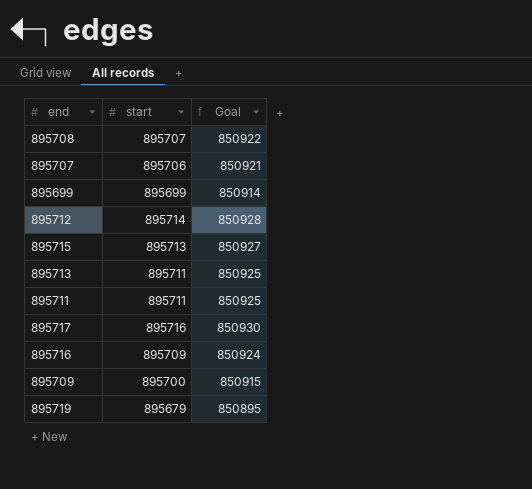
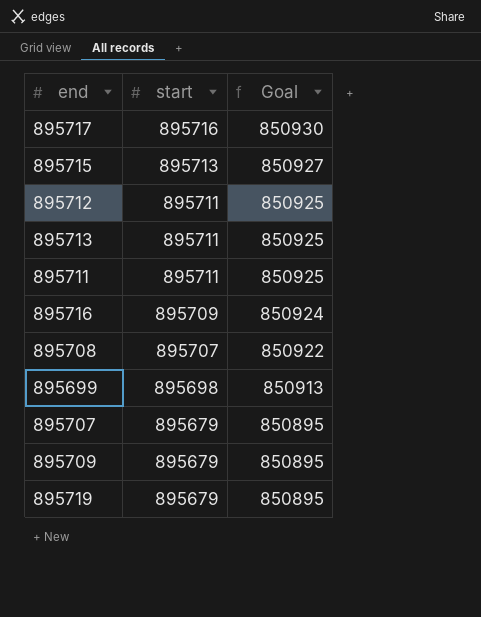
row order: none -> start descending
895712 | start: 895714 -> 895711
895712 | Goal: 850928 -> 850925
895699 | start: 895699 -> 895698
895699 | Goal: 850914 -> 850913
895707 | start: 895706 -> 895679
895707 | Goal: 850921 -> 850895
895709 | start: 895700 -> 895679
895709 | Goal: 850915 -> 850895

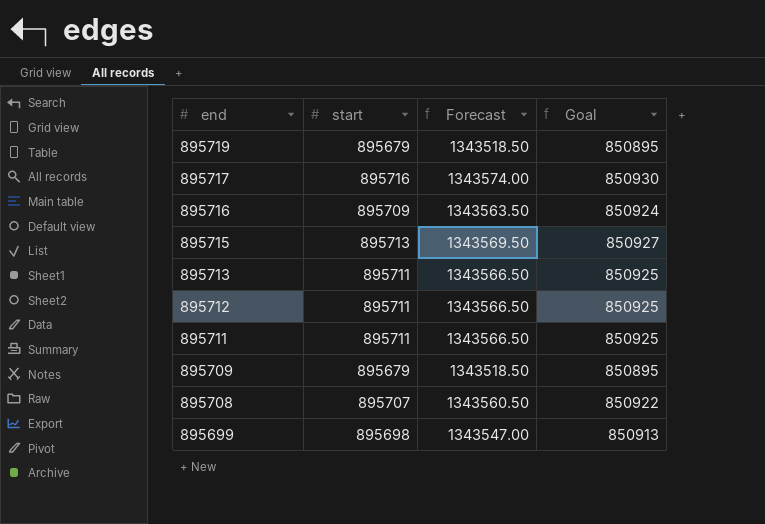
row order: start descending -> end descending
column Forecast | formula: none -> [start] * 1.5
row 895707: 895679 | 850895 -> none

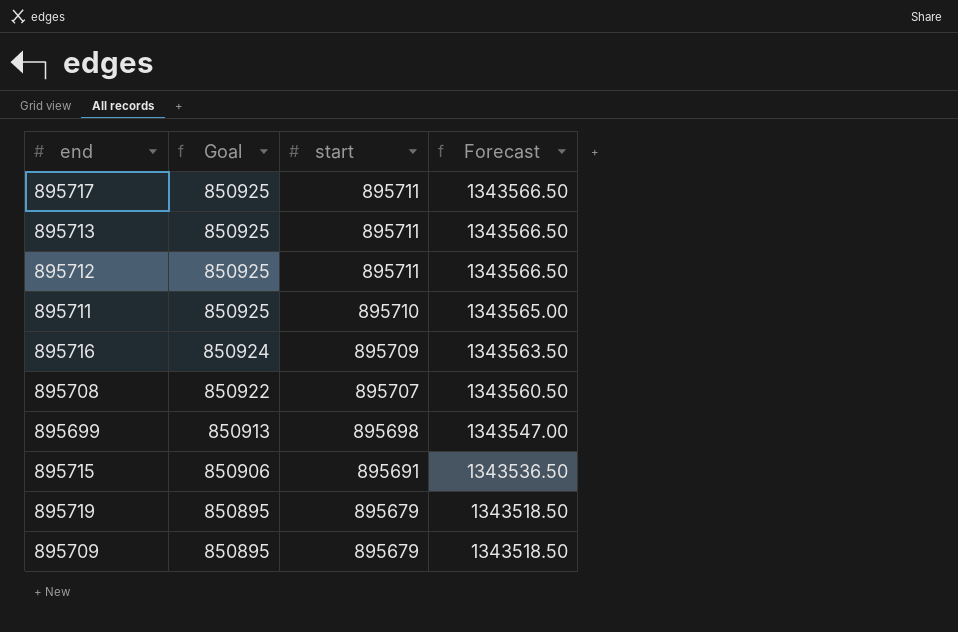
row order: end descending -> Goal descending
column Goal | position: 4 -> 2
895717 | Goal: 850930 -> 850925
895717 | start: 895716 -> 895711
895717 | Forecast: 1343574.00 -> 1343566.50
895711 | start: 895711 -> 895710
895711 | Forecast: 1343566.50 -> 1343565.00
895715 | Goal: 850927 -> 850906
895715 | start: 895713 -> 895691
895715 | Forecast: 1343569.50 -> 1343536.50

